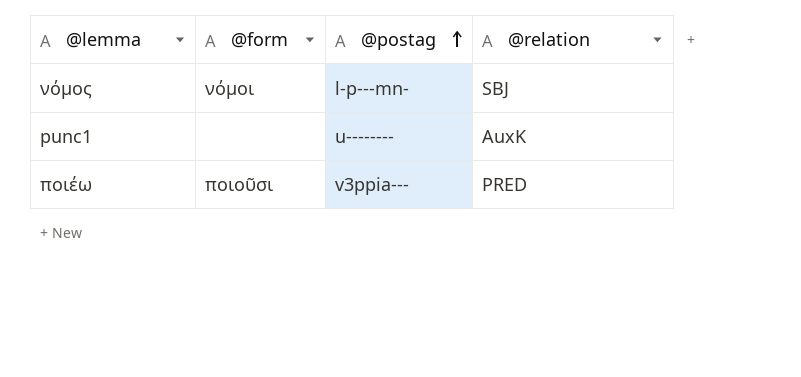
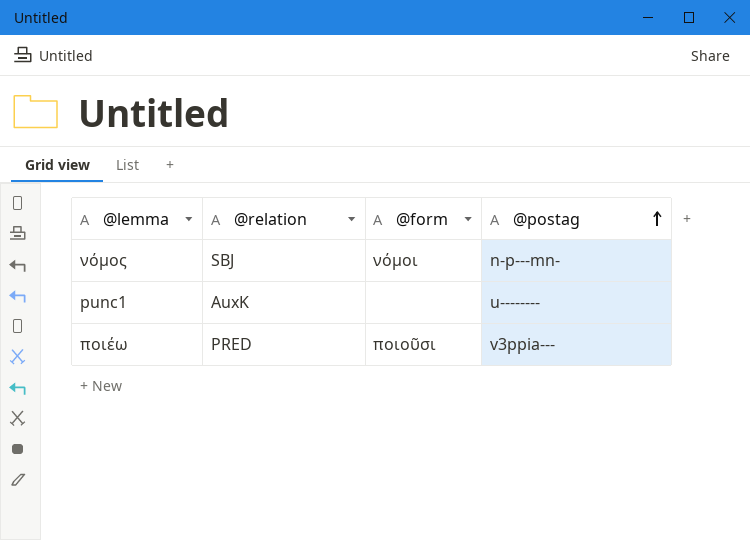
column @relation | position: 4 -> 2
νόμος | @postag: l-p---mn- -> n-p---mn-

